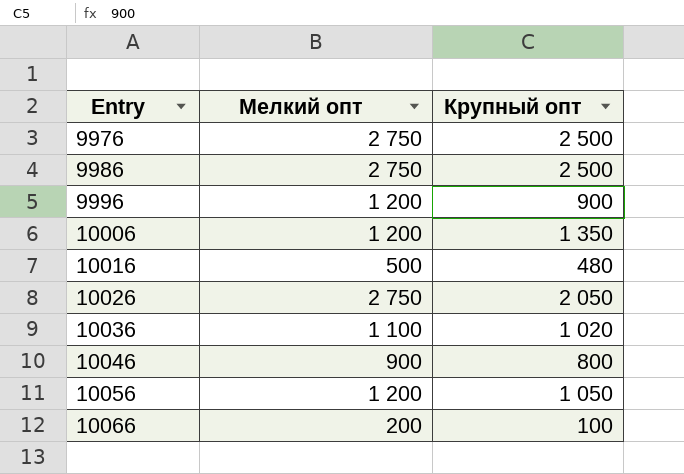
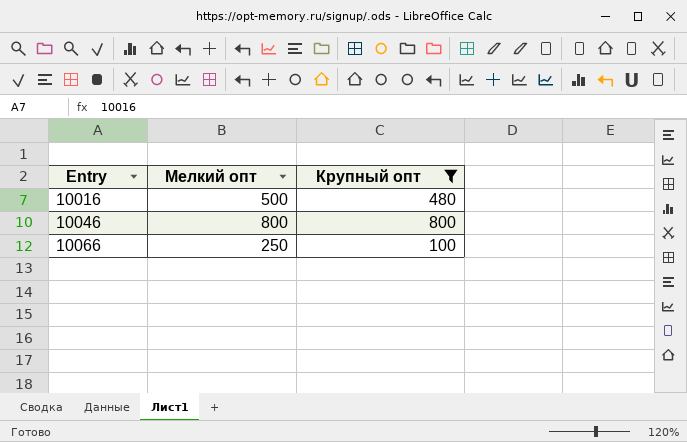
filter: none -> Крупный опт <= 800
10046 | Мелкий опт: 900 -> 800
10066 | Мелкий опт: 200 -> 250

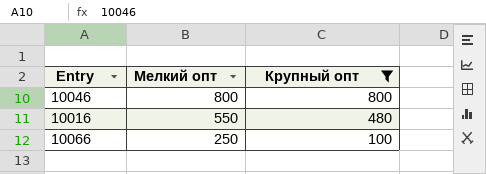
row order: Entry ascending -> Мелкий опт descending
10016 | Мелкий опт: 500 -> 550

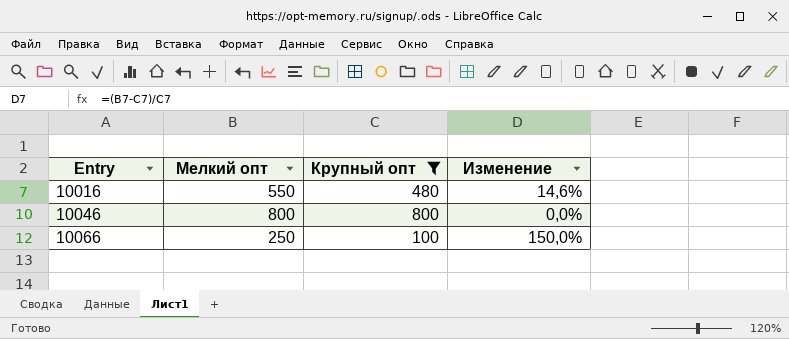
row order: Мелкий опт descending -> Entry ascending
column Изменение | formula: none -> ([Мелкий опт] - [Крупный опт]) / [Крупный опт]

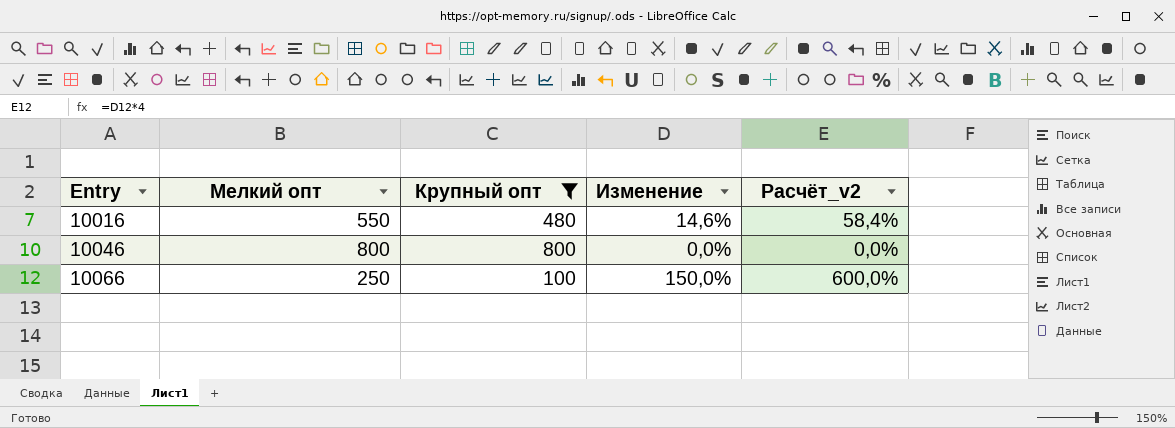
column Расчёт_v2 | formula: none -> [Изменение] * 4

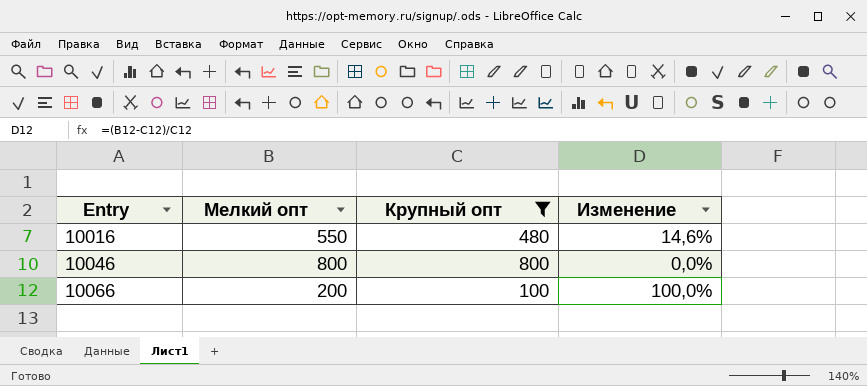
column Расчёт_v2 | formula: [Изменение] * 4 -> none
10066 | Мелкий опт: 250 -> 200
10066 | Изменение: 150,0% -> 100,0%

